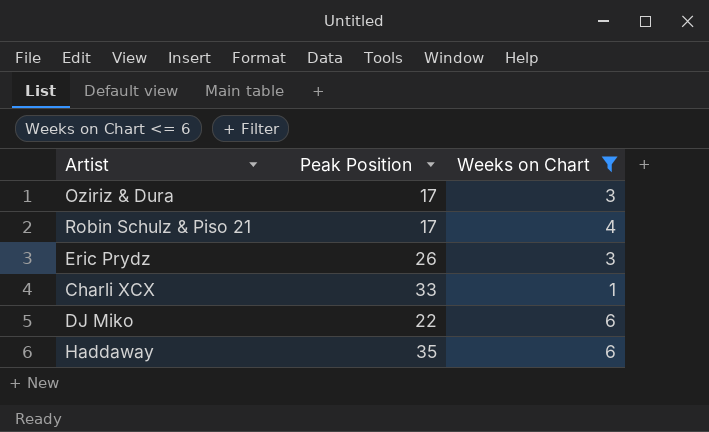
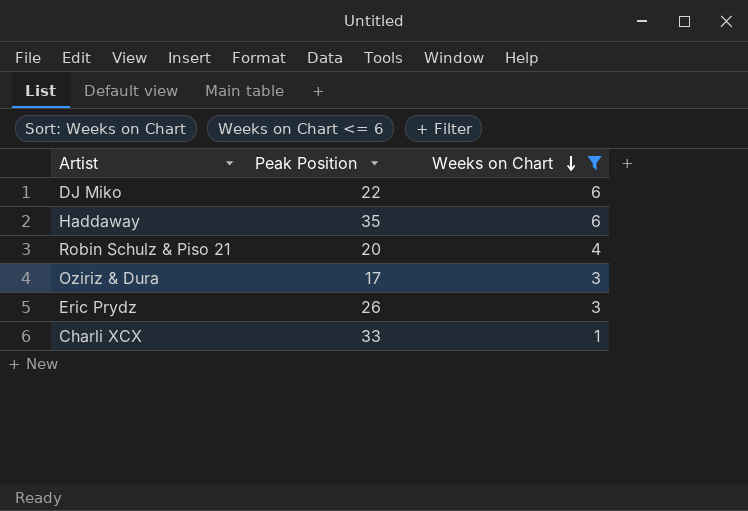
row order: none -> Weeks on Chart descending
Robin Schulz & Piso 21 | Peak Position: 17 -> 20

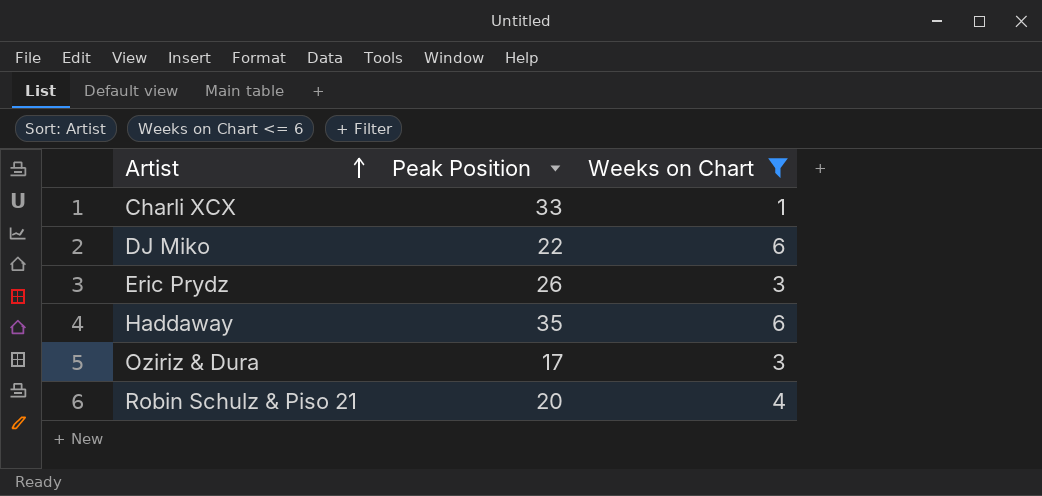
row order: Weeks on Chart descending -> Artist ascending

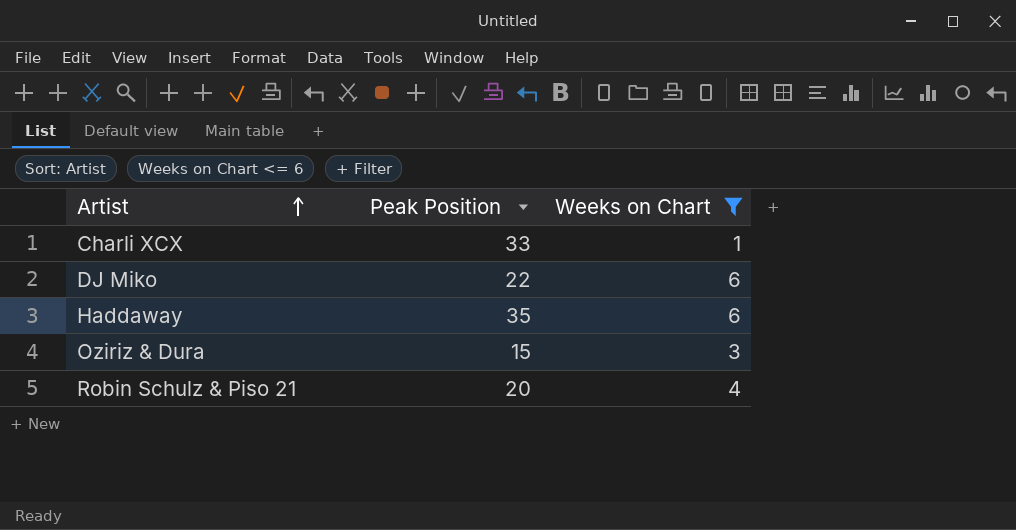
row Eric Prydz: 26 | 3 -> none
Oziriz & Dura | Peak Position: 17 -> 15

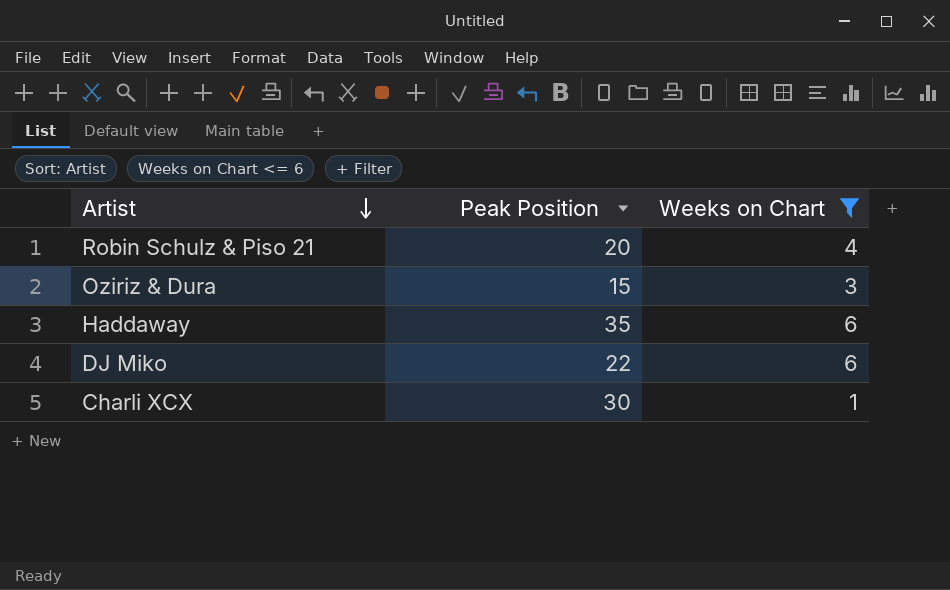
row order: Artist ascending -> Artist descending
Charli XCX | Peak Position: 33 -> 30

